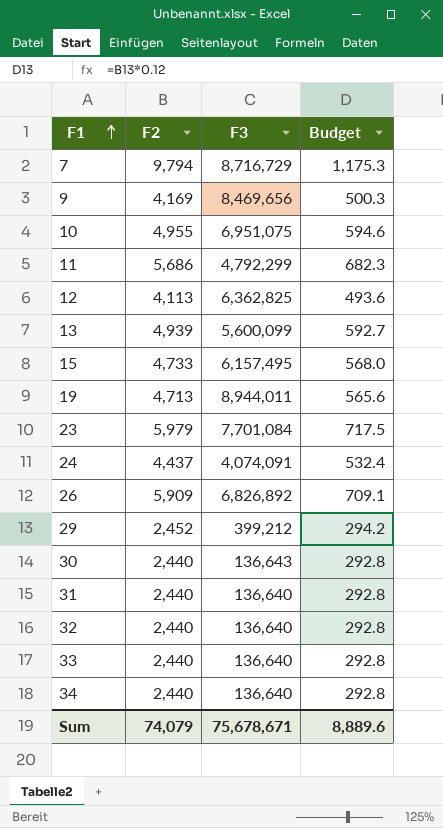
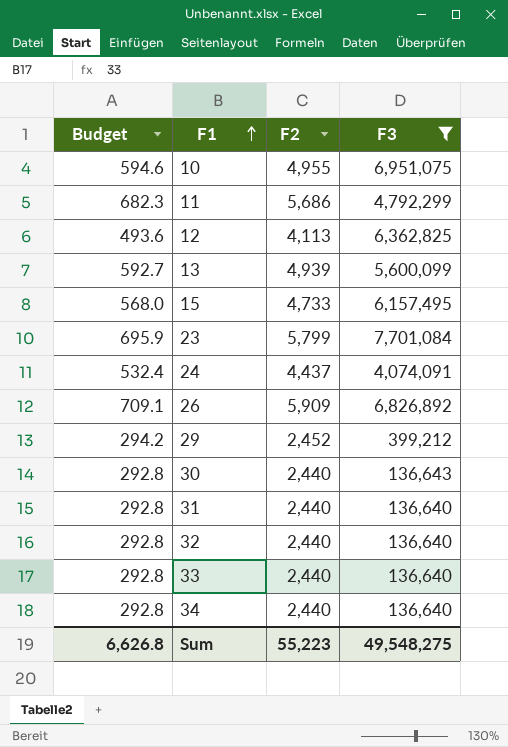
filter: none -> F3 <= 7,701,084
column Budget | position: 4 -> 1
23 | Budget: 717.5 -> 695.9
23 | F2: 5,979 -> 5,799
Sum | Budget: 8,889.6 -> 6,626.8
Sum | F2: 74,079 -> 55,223
Sum | F3: 75,678,671 -> 49,548,275

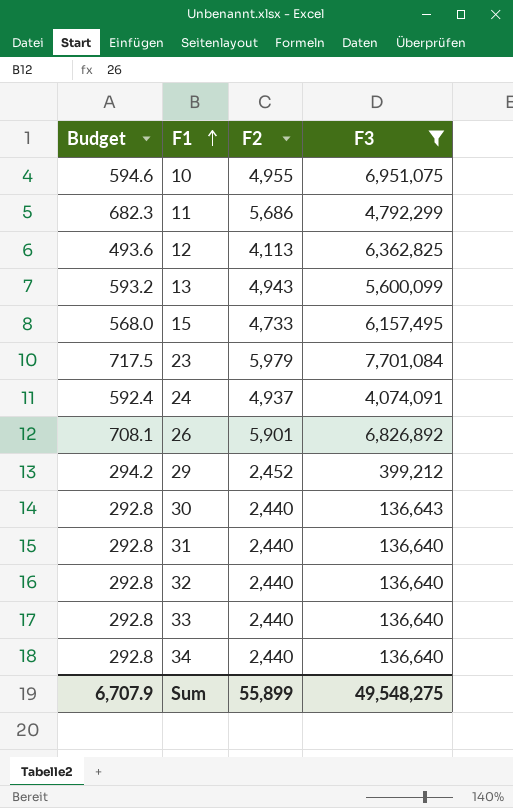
13 | Budget: 592.7 -> 593.2
13 | F2: 4,939 -> 4,943
23 | Budget: 695.9 -> 717.5
23 | F2: 5,799 -> 5,979
24 | Budget: 532.4 -> 592.4
24 | F2: 4,437 -> 4,937
26 | Budget: 709.1 -> 708.1
26 | F2: 5,909 -> 5,901
Sum | Budget: 6,626.8 -> 6,707.9
Sum | F2: 55,223 -> 55,899

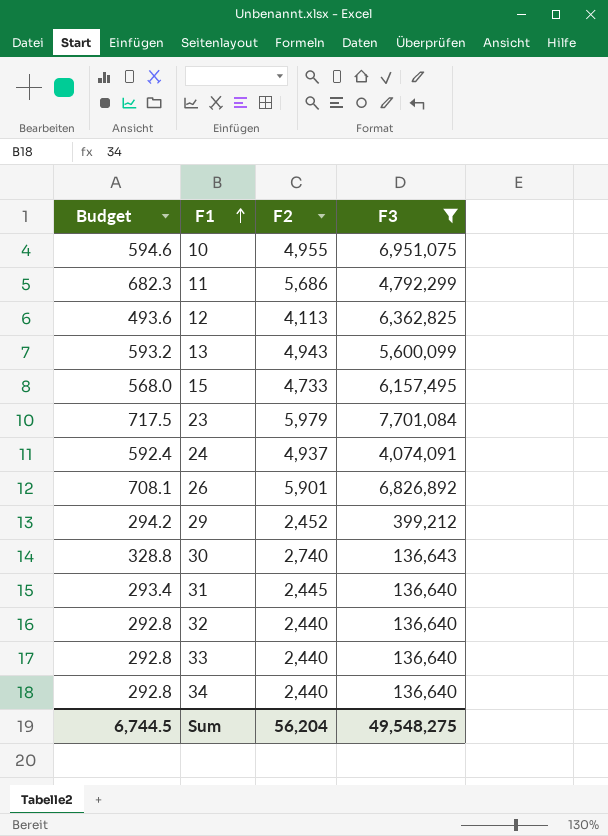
30 | Budget: 292.8 -> 328.8
30 | F2: 2,440 -> 2,740
31 | Budget: 292.8 -> 293.4
31 | F2: 2,440 -> 2,445
Sum | Budget: 6,707.9 -> 6,744.5
Sum | F2: 55,899 -> 56,204

